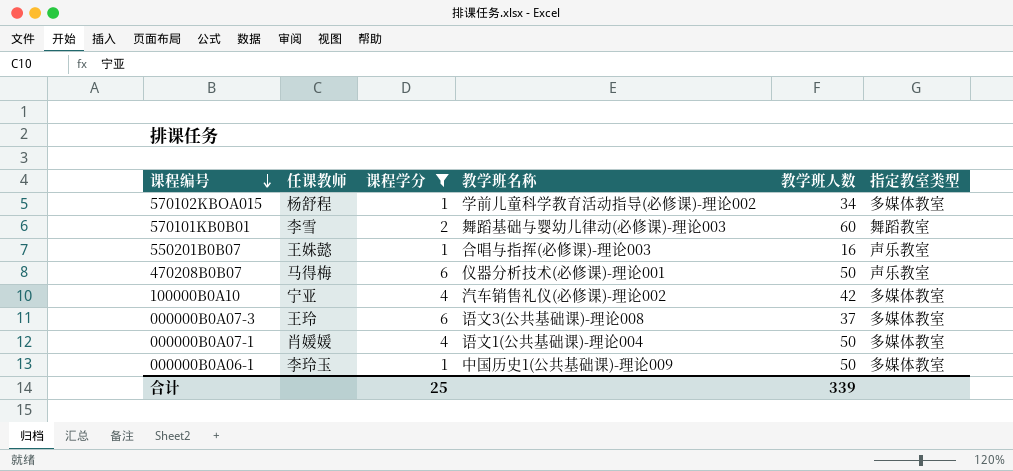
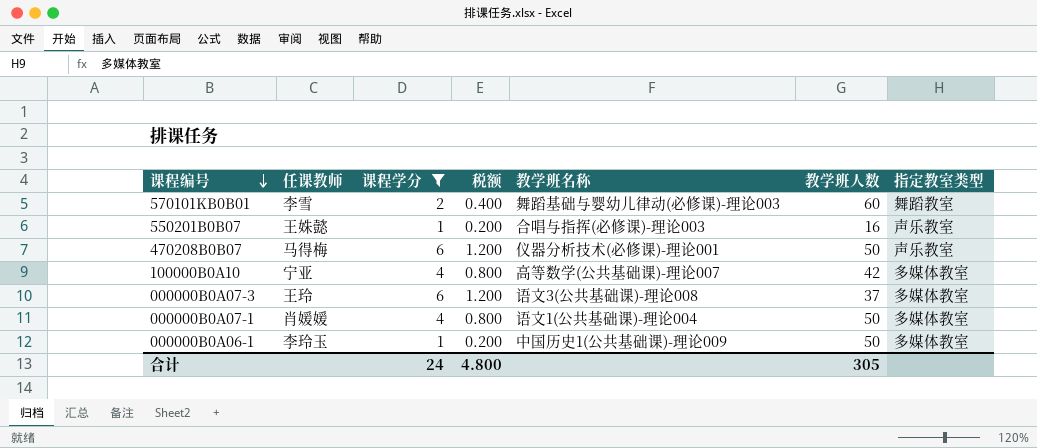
column 税额 | formula: none -> [课程学分] * 0.2
row 570102KBOA015: 杨舒程 | 1 | 学前儿童科学教育活动指导(必修课)-理论002 | 34 | 多媒体教室 -> none
100000B0A10 | 教学班名称: 汽车销售礼仪(必修课)-理论002 -> 高等数学(公共基础课)-理论007
合计 | 课程学分: 25 -> 24
合计 | 教学班人数: 339 -> 305

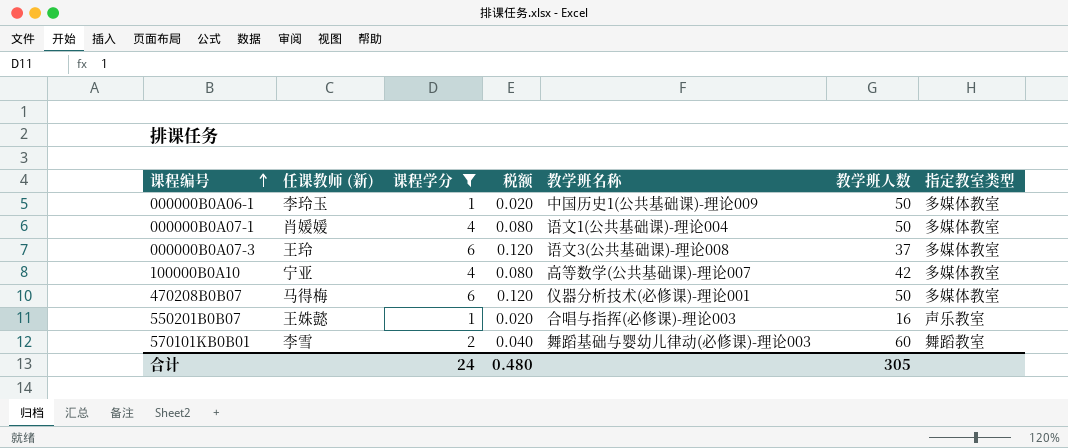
row order: 课程编号 descending -> 课程编号 ascending
column name: 任课教师 -> 任课教师 (新)
column 税额 | formula: [课程学分] * 0.2 -> [课程学分] * 0.02
470208B0B07 | 指定教室类型: 声乐教室 -> 多媒体教室
合计 | 税额: 4.800 -> 0.480

